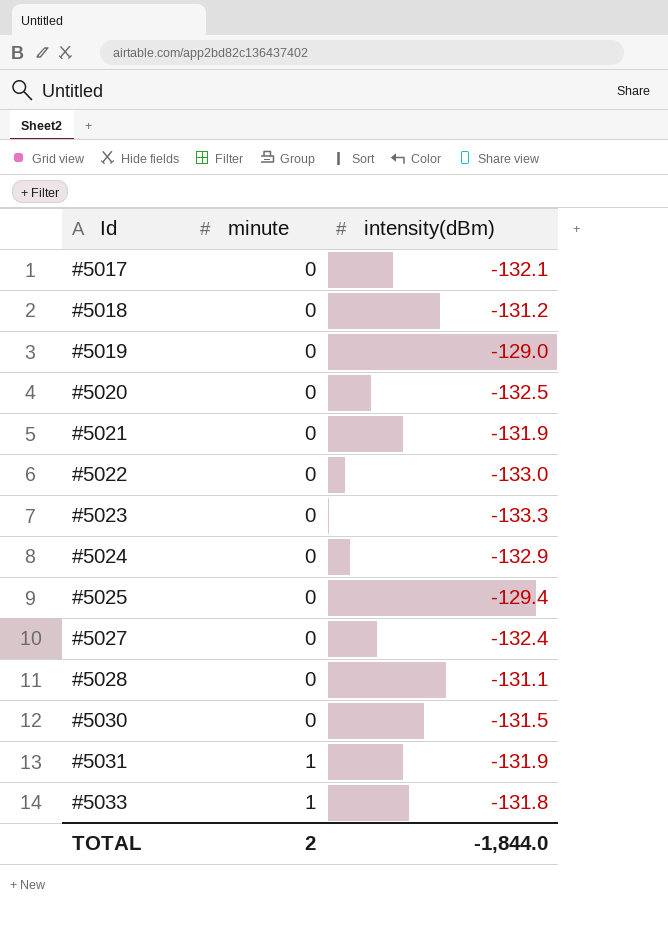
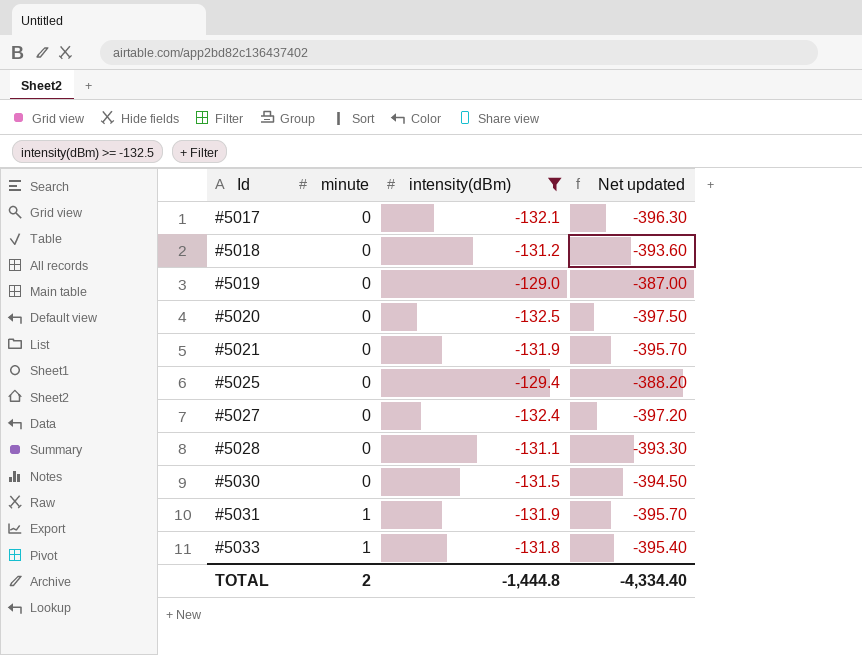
filter: none -> intensity(dBm) >= -132.5
column Net updated | formula: none -> [intensity(dBm)] * 3
TOTAL | intensity(dBm): -1,844.0 -> -1,444.8

